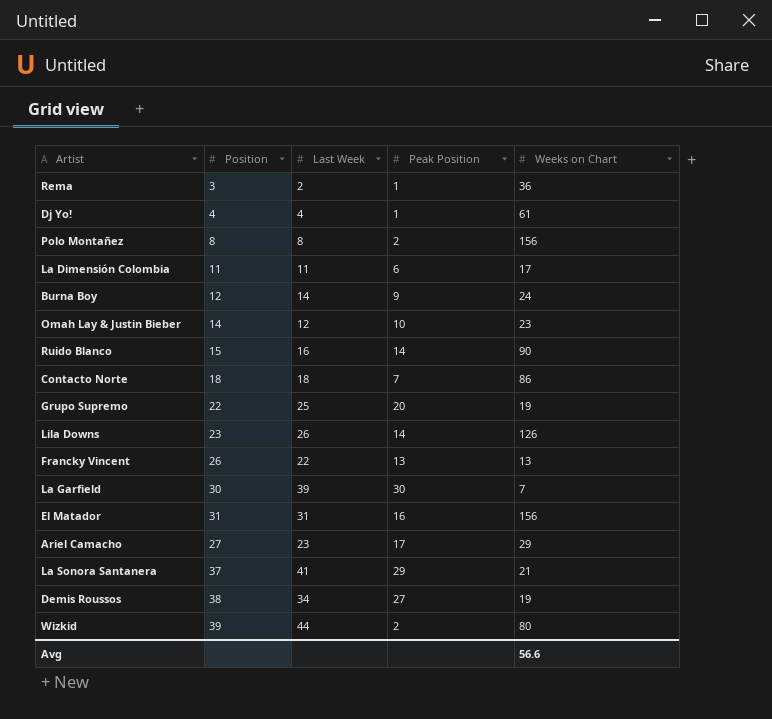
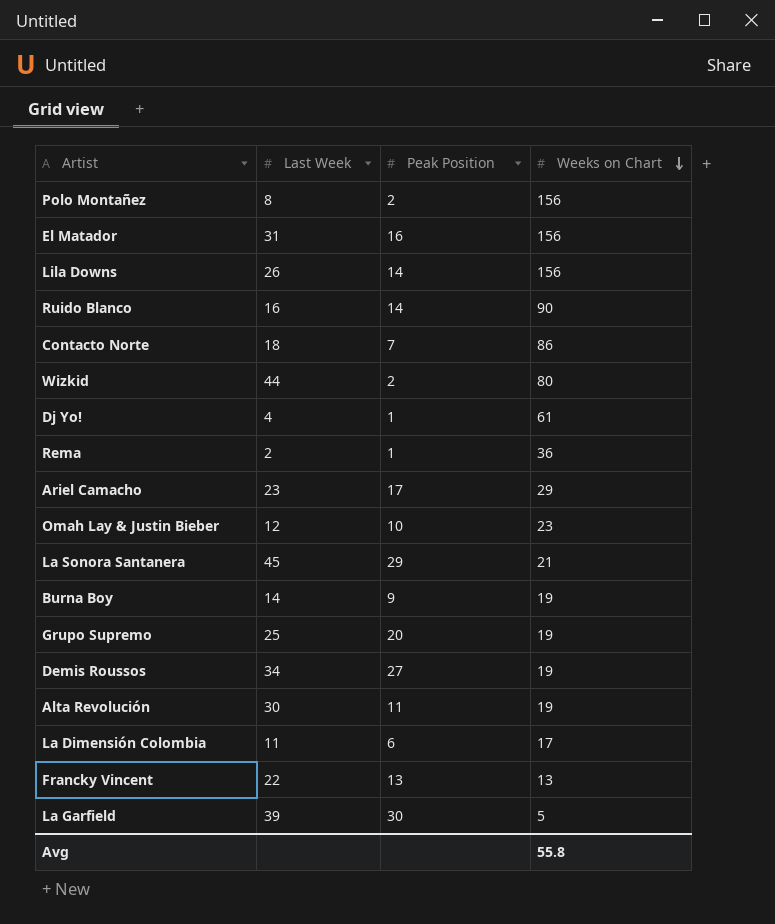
row order: none -> Weeks on Chart descending
column Position | position: 2 -> none
Lila Downs | Weeks on Chart: 126 -> 156
La Sonora Santanera | Last Week: 41 -> 45
Burna Boy | Weeks on Chart: 24 -> 19
row Alta Revolución: none -> 30 | 11 | 19
La Garfield | Weeks on Chart: 7 -> 5
Avg | Weeks on Chart: 56.6 -> 55.8

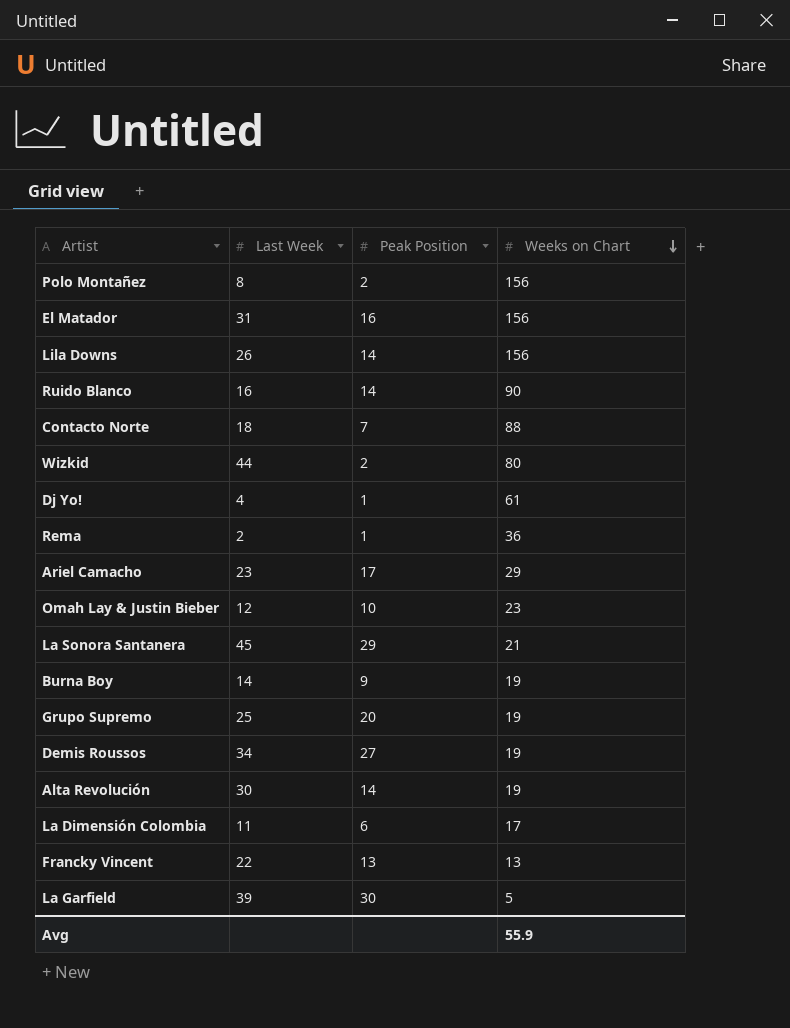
Contacto Norte | Weeks on Chart: 86 -> 88
Alta Revolución | Peak Position: 11 -> 14
Avg | Weeks on Chart: 55.8 -> 55.9

